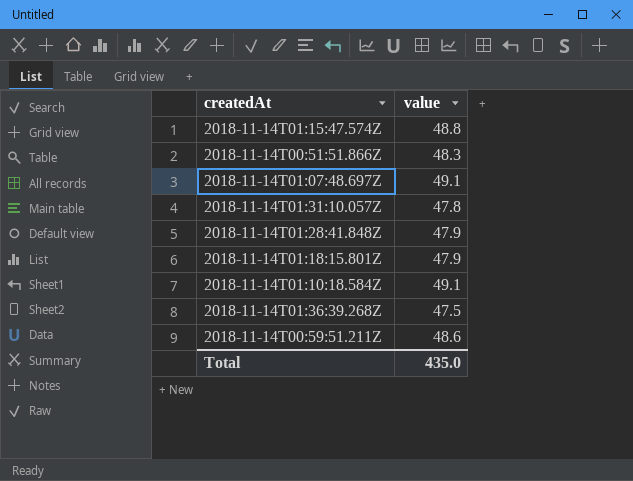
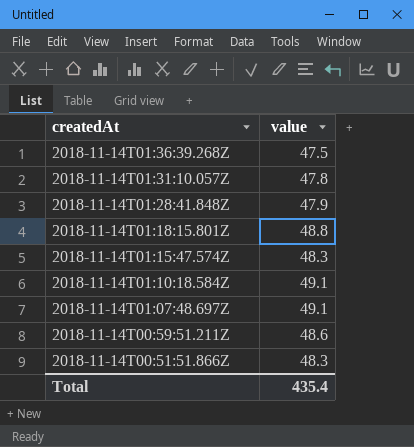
row order: none -> createdAt descending
2018-11-14T01:18:15.801Z | value: 47.9 -> 48.8
2018-11-14T01:15:47.574Z | value: 48.8 -> 48.3
Total | value: 435.0 -> 435.4

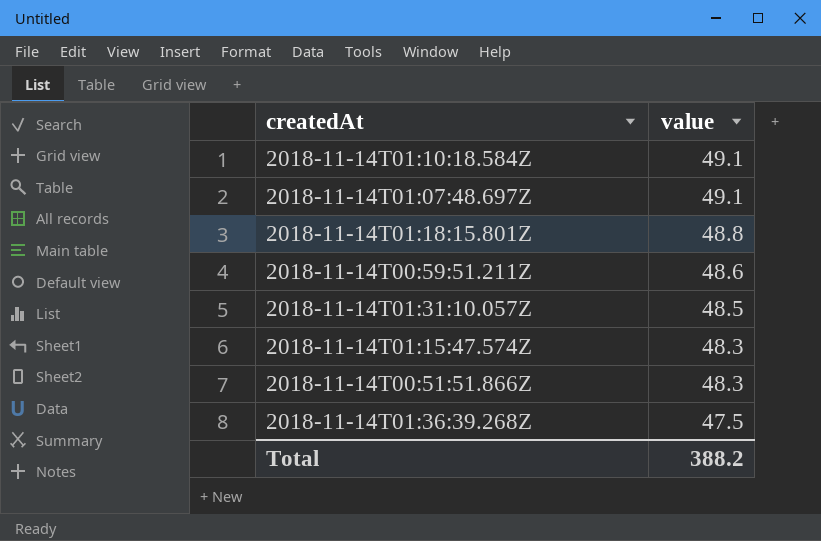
row order: createdAt descending -> value descending
row 2018-11-14T01:28:41.848Z: 47.9 -> none
2018-11-14T01:31:10.057Z | value: 47.8 -> 48.5
Total | value: 435.4 -> 388.2

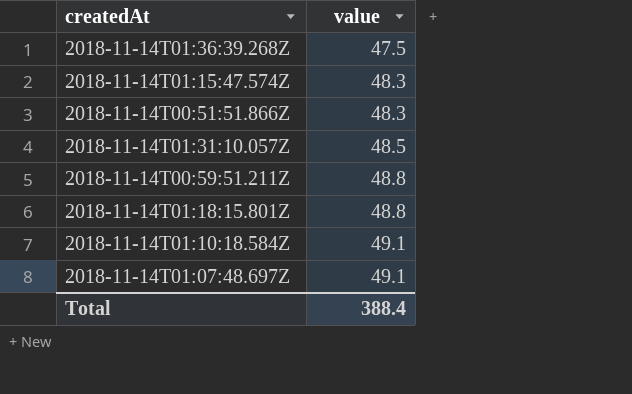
row order: value descending -> value ascending
2018-11-14T00:59:51.211Z | value: 48.6 -> 48.8
Total | value: 388.2 -> 388.4

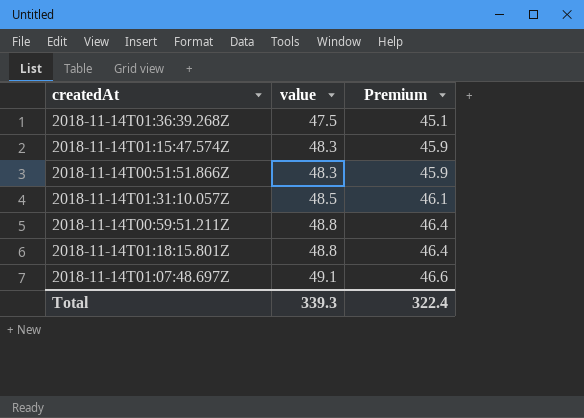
column Premium | formula: none -> [value] * 0.95
row 2018-11-14T01:10:18.584Z: 49.1 -> none
Total | value: 388.4 -> 339.3

